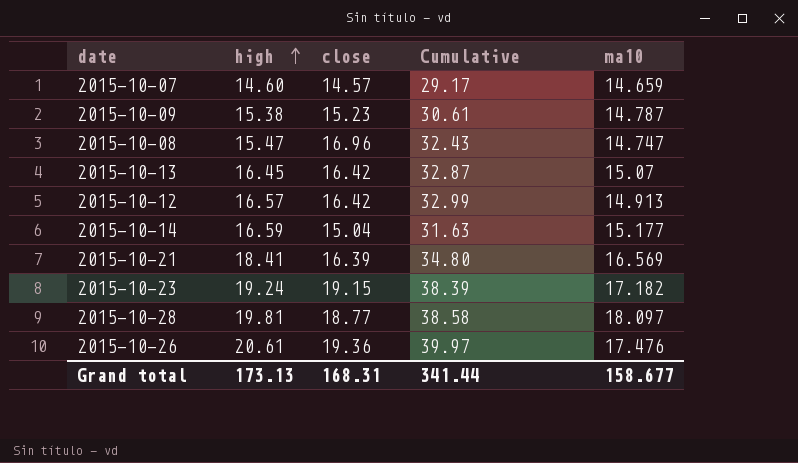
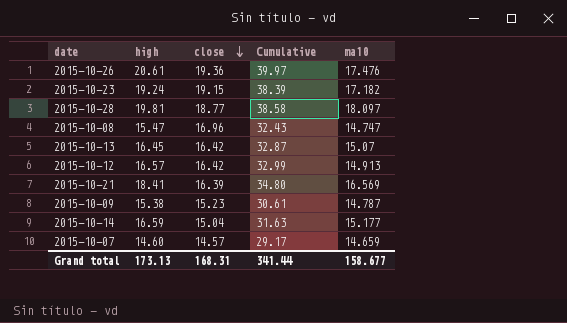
row order: high ascending -> close descending

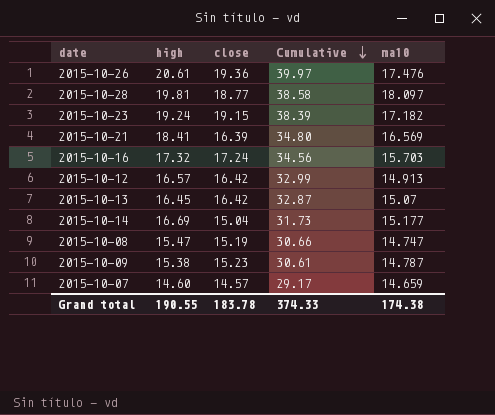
row order: close descending -> Cumulative descending
row 2015-10-16: none -> 17.32 | 17.24 | 34.56 | 15.703
2015-10-14 | high: 16.59 -> 16.69
2015-10-14 | Cumulative: 31.63 -> 31.73
2015-10-08 | close: 16.96 -> 15.19
2015-10-08 | Cumulative: 32.43 -> 30.66
Grand total | high: 173.13 -> 190.55
Grand total | close: 168.31 -> 183.78
Grand total | Cumulative: 341.44 -> 374.33
Grand total | ma10: 158.677 -> 174.38

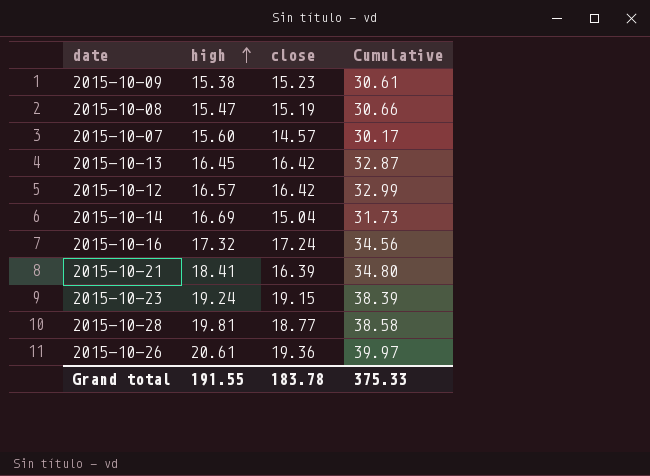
row order: Cumulative descending -> high ascending
column ma10 | position: 5 -> none
2015-10-07 | high: 14.60 -> 15.60
2015-10-07 | Cumulative: 29.17 -> 30.17
Grand total | high: 190.55 -> 191.55
Grand total | Cumulative: 374.33 -> 375.33

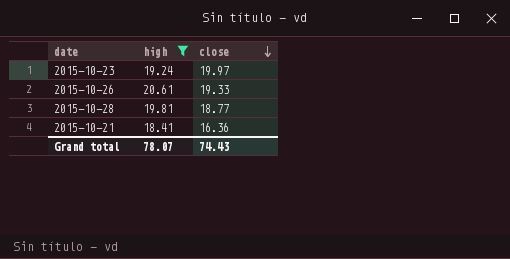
filter: none -> high >= 18.41
row order: high ascending -> close descending
column Cumulative | formula: [high] + [close] -> none
2015-10-23 | close: 19.15 -> 19.97
2015-10-26 | close: 19.36 -> 19.33
2015-10-21 | close: 16.39 -> 16.36
Grand total | high: 191.55 -> 78.07
Grand total | close: 183.78 -> 74.43

